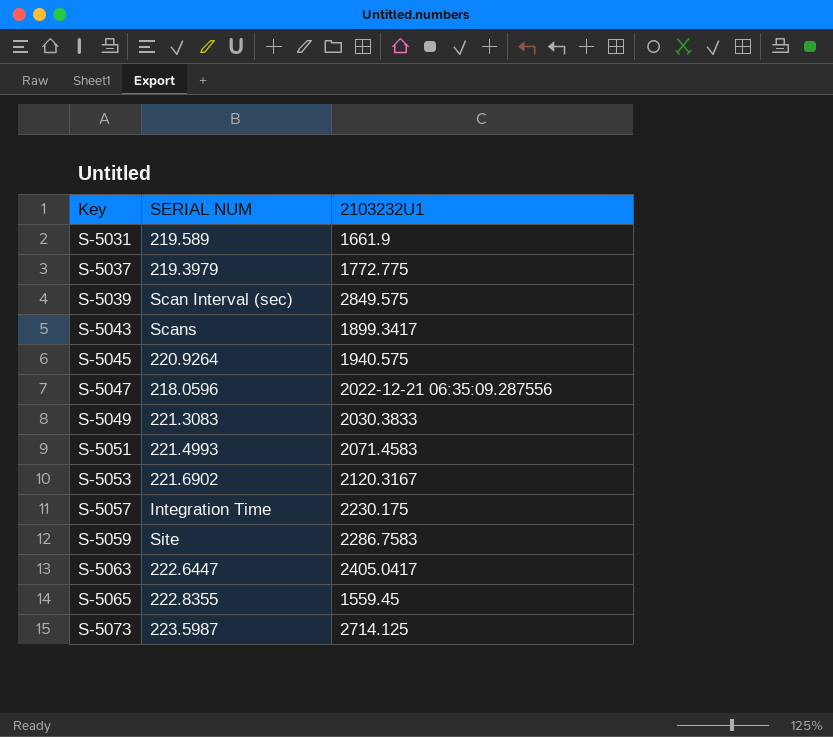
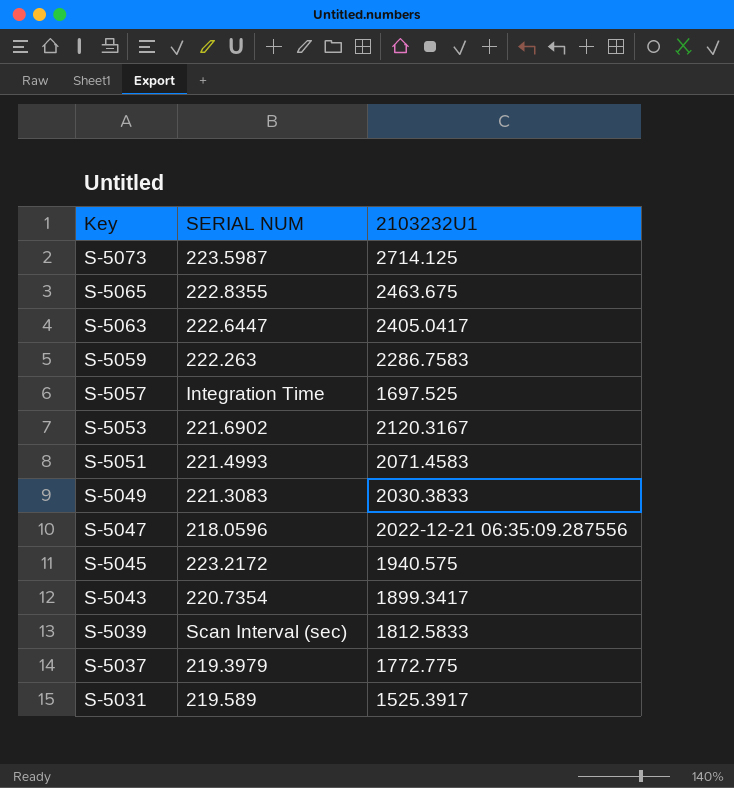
row order: Key ascending -> Key descending
S-5065 | 2103232U1: 1559.45 -> 2463.675
S-5059 | SERIAL NUM: Site -> 222.263
S-5057 | 2103232U1: 2230.175 -> 1697.525
S-5045 | SERIAL NUM: 220.9264 -> 223.2172
S-5043 | SERIAL NUM: Scans -> 220.7354
S-5039 | 2103232U1: 2849.575 -> 1812.5833
S-5031 | 2103232U1: 1661.9 -> 1525.3917

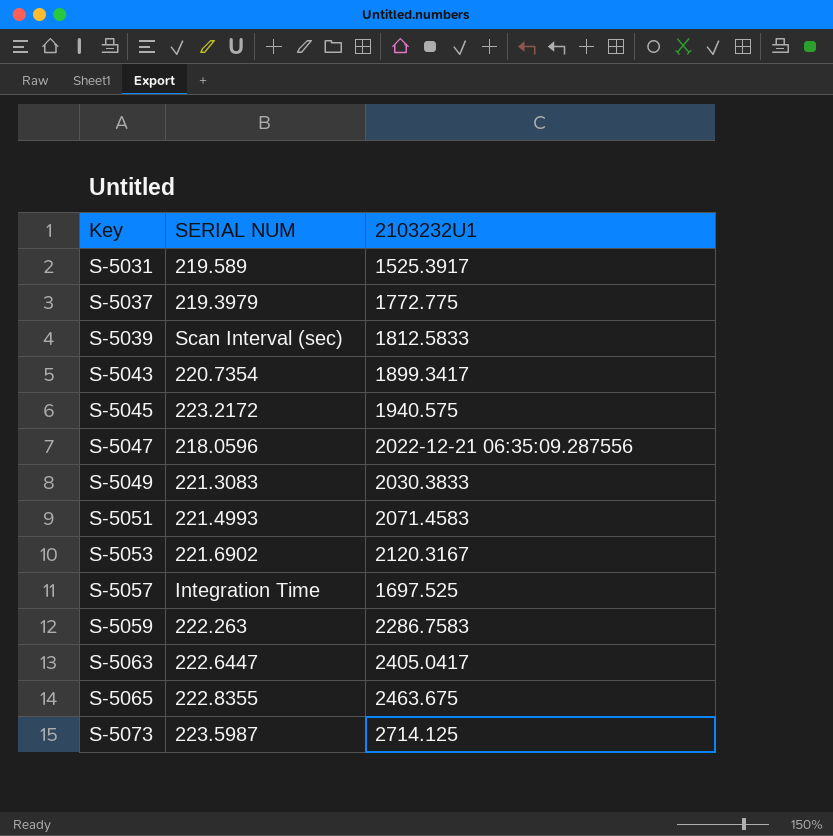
row order: Key descending -> Key ascending

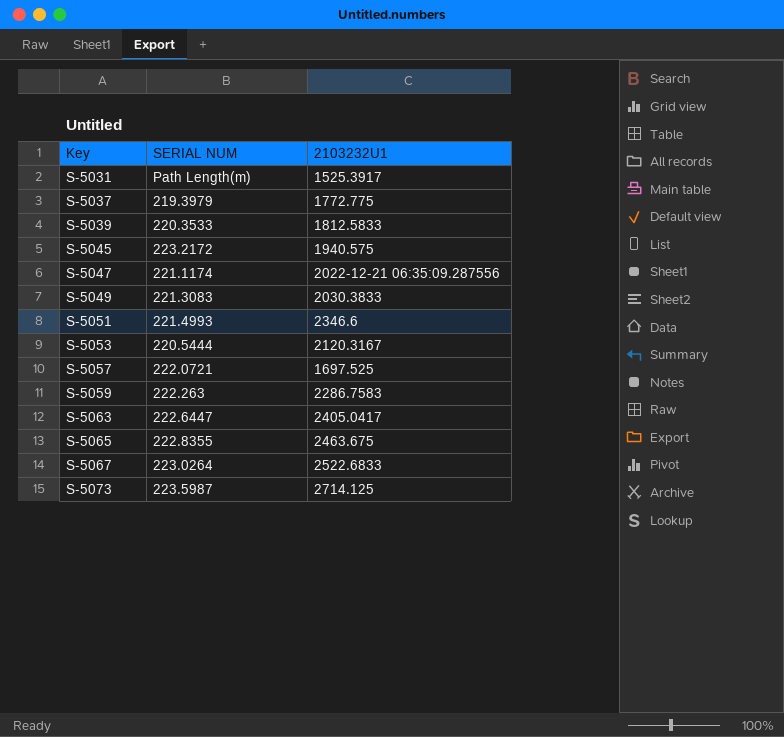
row S-5043: 220.7354 | 1899.3417 -> none
S-5031 | SERIAL NUM: 219.589 -> Path Length(m)
S-5039 | SERIAL NUM: Scan Interval (sec) -> 220.3533
S-5047 | SERIAL NUM: 218.0596 -> 221.1174
S-5051 | 2103232U1: 2071.4583 -> 2346.6
S-5053 | SERIAL NUM: 221.6902 -> 220.5444
S-5057 | SERIAL NUM: Integration Time -> 222.0721
row S-5067: none -> 223.0264 | 2522.6833

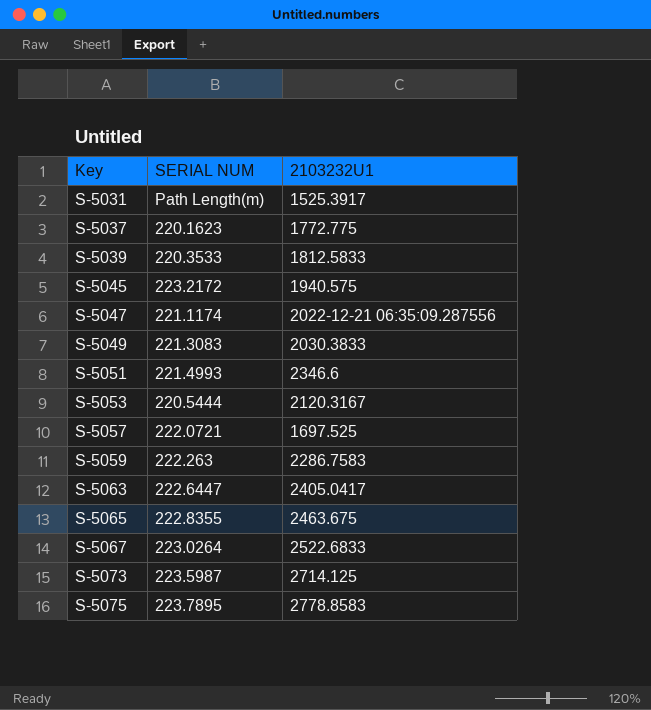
S-5037 | SERIAL NUM: 219.3979 -> 220.1623
row S-5075: none -> 223.7895 | 2778.8583

